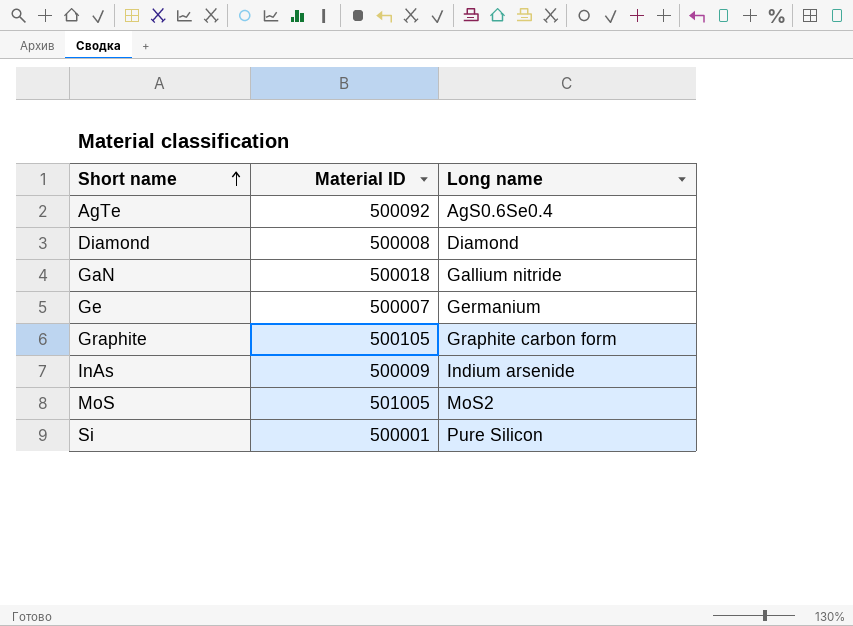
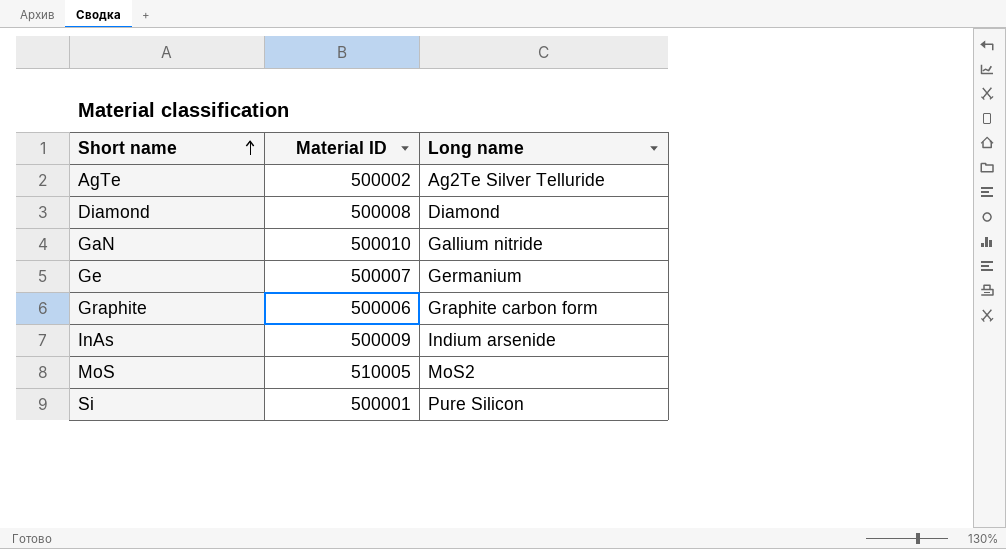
AgTe | Material ID: 500092 -> 500002
AgTe | Long name: AgS0.6Se0.4 -> Ag2Te Silver Telluride
GaN | Material ID: 500018 -> 500010
Graphite | Material ID: 500105 -> 500006
MoS | Material ID: 501005 -> 510005

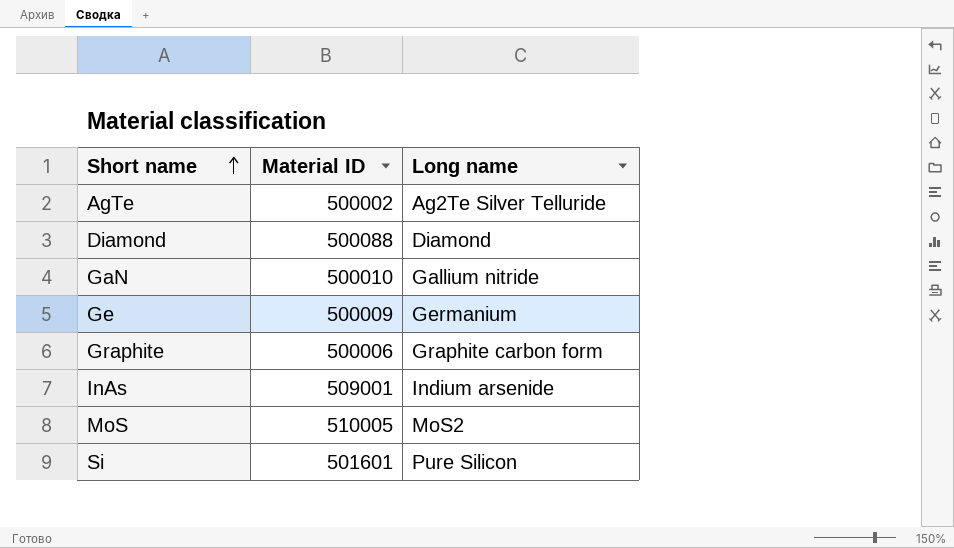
Diamond | Material ID: 500008 -> 500088
Ge | Material ID: 500007 -> 500009
InAs | Material ID: 500009 -> 509001
Si | Material ID: 500001 -> 501601

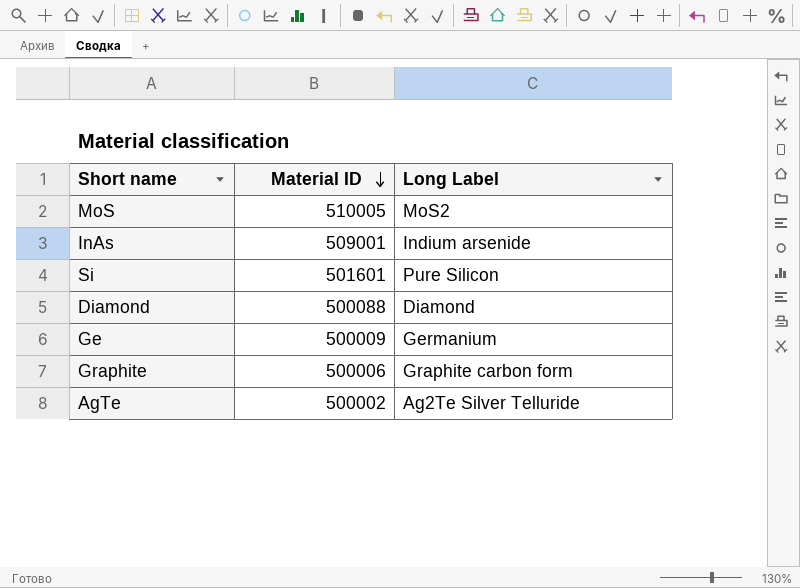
row order: Short name ascending -> Material ID descending
column name: Long name -> Long Label
row GaN: 500010 | Gallium nitride -> none

